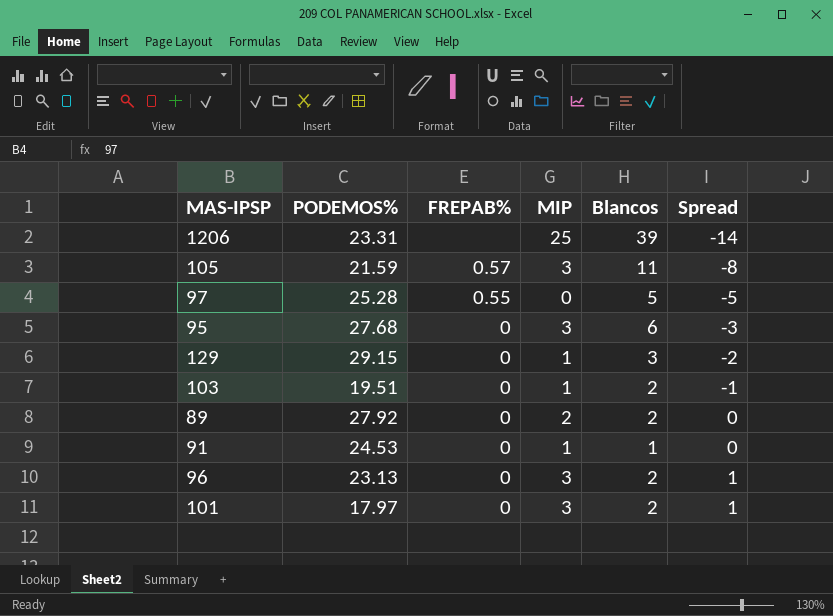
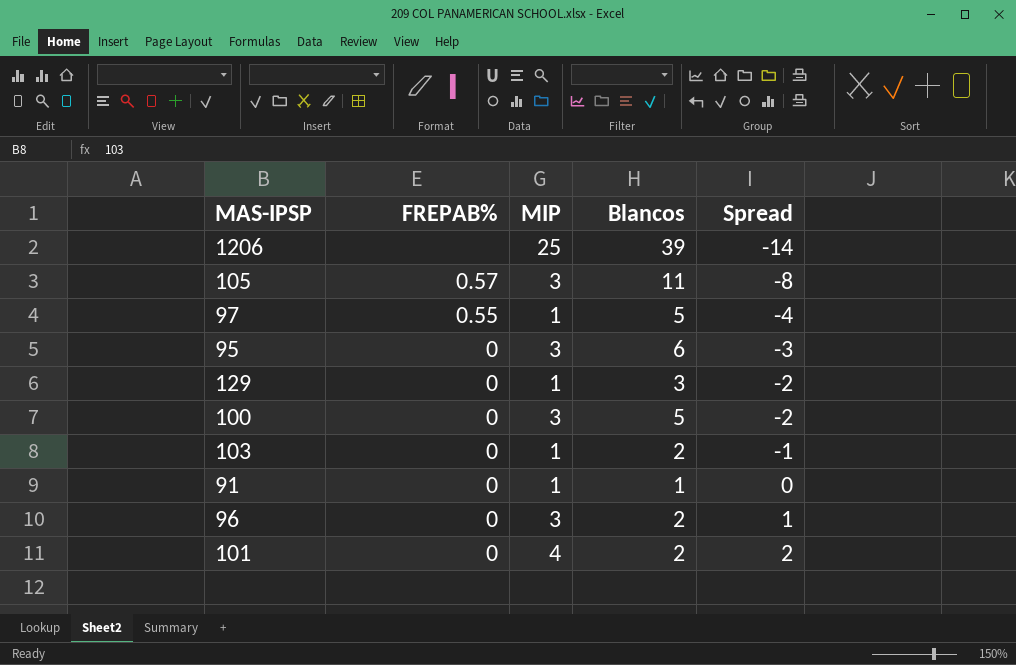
column PODEMOS% | position: 2 -> none
row 89: 27.92 | 0 | 2 | 2 | 0 -> none
97 | MIP: 0 -> 1
97 | Spread: -5 -> -4
row 100: none -> 0 | 3 | 5 | -2
101 | MIP: 3 -> 4
101 | Spread: 1 -> 2

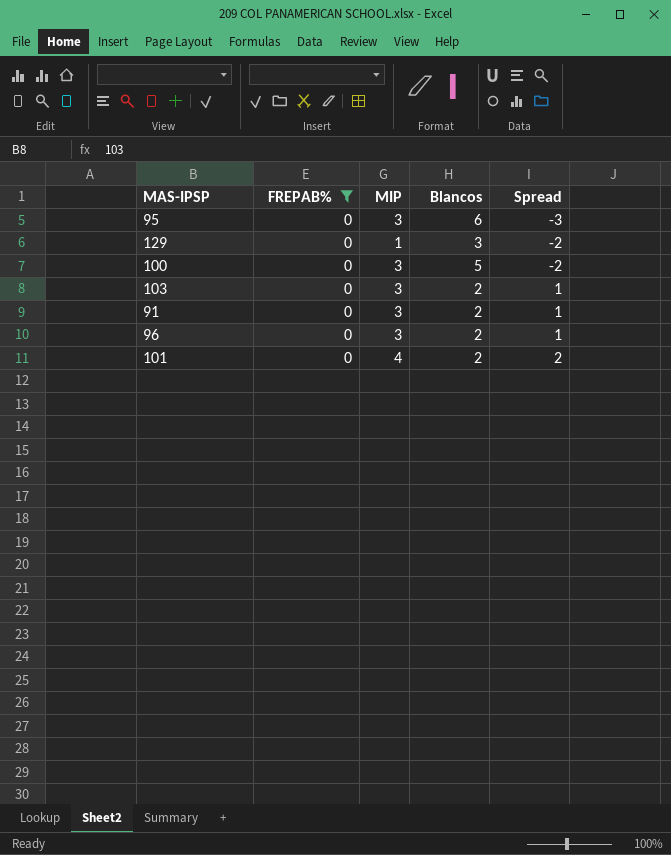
filter: none -> FREPAB% = 0
103 | MIP: 1 -> 3
103 | Spread: -1 -> 1
91 | MIP: 1 -> 3
91 | Blancos: 1 -> 2
91 | Spread: 0 -> 1

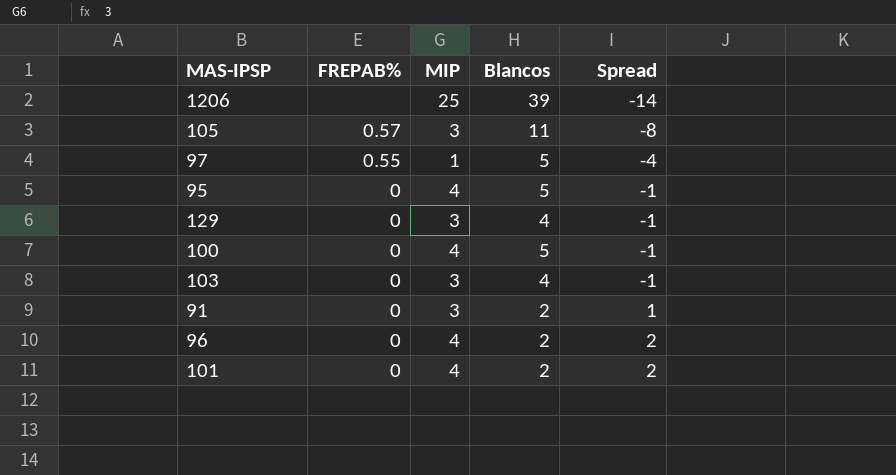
filter: FREPAB% = 0 -> none
95 | MIP: 3 -> 4
95 | Blancos: 6 -> 5
95 | Spread: -3 -> -1
129 | MIP: 1 -> 3
129 | Blancos: 3 -> 4
129 | Spread: -2 -> -1
100 | MIP: 3 -> 4
100 | Spread: -2 -> -1
103 | Blancos: 2 -> 4
103 | Spread: 1 -> -1
96 | MIP: 3 -> 4
96 | Spread: 1 -> 2

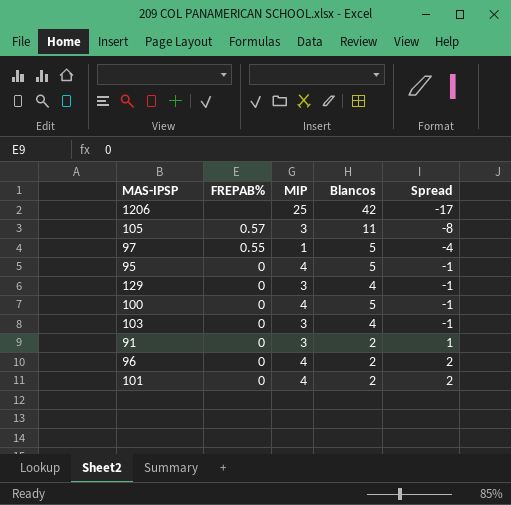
1206 | Blancos: 39 -> 42
1206 | Spread: -14 -> -17

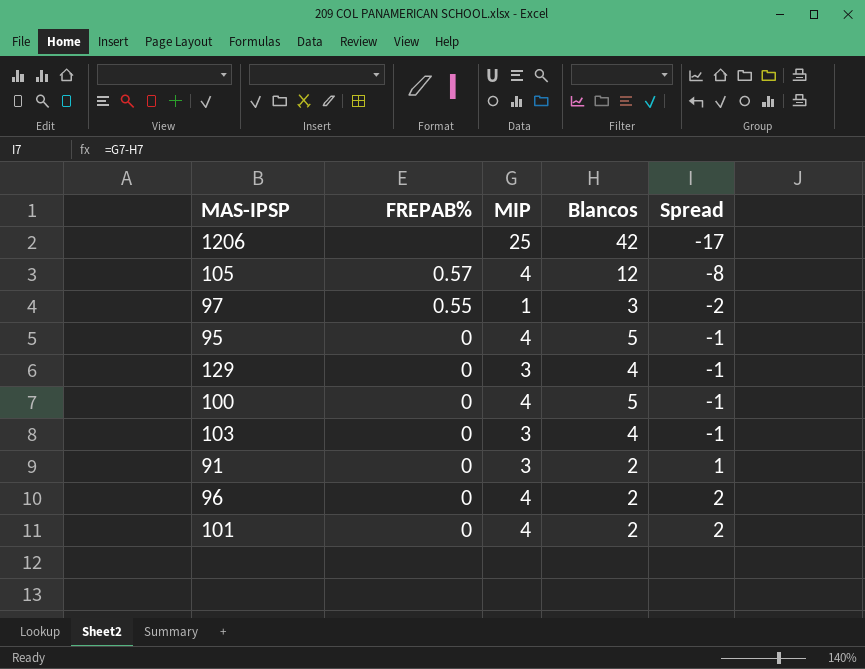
105 | MIP: 3 -> 4
105 | Blancos: 11 -> 12
97 | Blancos: 5 -> 3
97 | Spread: -4 -> -2

